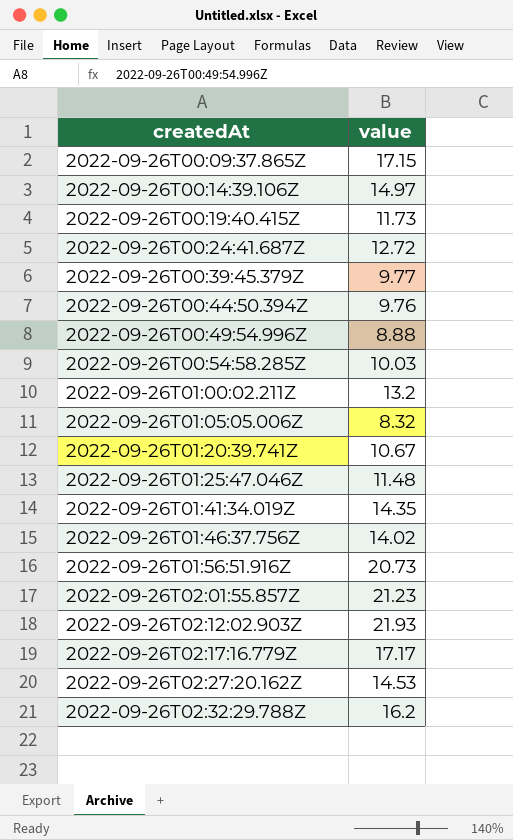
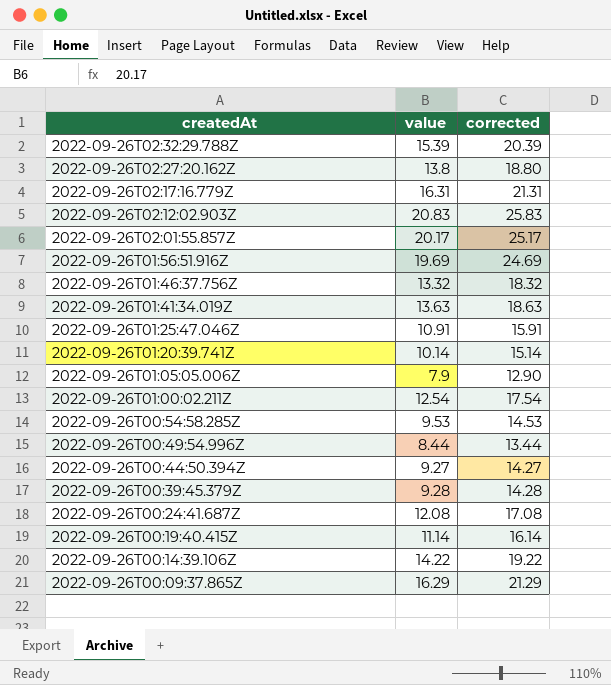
row order: createdAt ascending -> createdAt descending
column corrected | formula: none -> [value] + 5
2022-09-26T02:32:29.788Z | value: 16.2 -> 15.39
2022-09-26T02:27:20.162Z | value: 14.53 -> 13.8
2022-09-26T02:17:16.779Z | value: 17.17 -> 16.31
2022-09-26T02:12:02.903Z | value: 21.93 -> 20.83
2022-09-26T02:01:55.857Z | value: 21.23 -> 20.17
2022-09-26T01:56:51.916Z | value: 20.73 -> 19.69
2022-09-26T01:46:37.756Z | value: 14.02 -> 13.32
2022-09-26T01:41:34.019Z | value: 14.35 -> 13.63
2022-09-26T01:25:47.046Z | value: 11.48 -> 10.91
2022-09-26T01:20:39.741Z | value: 10.67 -> 10.14
2022-09-26T01:05:05.006Z | value: 8.32 -> 7.9
2022-09-26T01:00:02.211Z | value: 13.2 -> 12.54
2022-09-26T00:54:58.285Z | value: 10.03 -> 9.53
2022-09-26T00:49:54.996Z | value: 8.88 -> 8.44
2022-09-26T00:44:50.394Z | value: 9.76 -> 9.27
2022-09-26T00:39:45.379Z | value: 9.77 -> 9.28
2022-09-26T00:24:41.687Z | value: 12.72 -> 12.08
2022-09-26T00:19:40.415Z | value: 11.73 -> 11.14
2022-09-26T00:14:39.106Z | value: 14.97 -> 14.22
2022-09-26T00:09:37.865Z | value: 17.15 -> 16.29

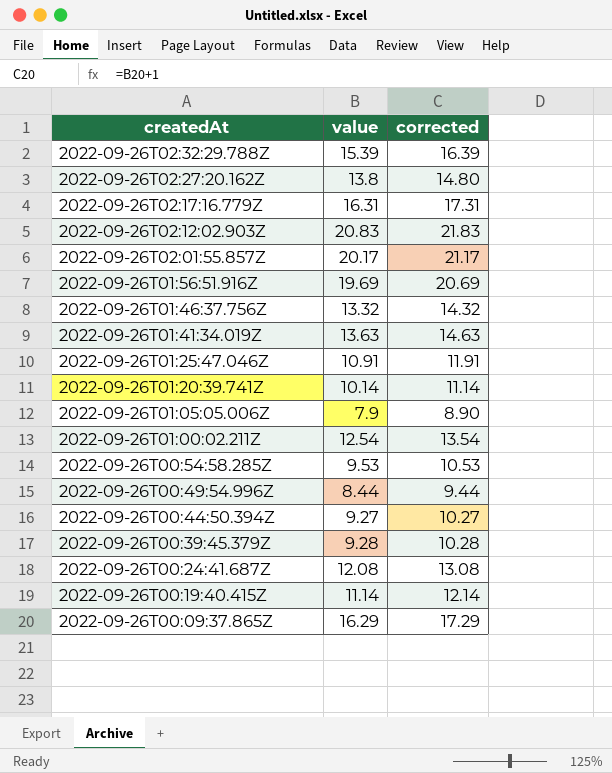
column corrected | formula: [value] + 5 -> [value] + 1
row 2022-09-26T00:14:39.106Z: 14.22 | 19.22 -> none

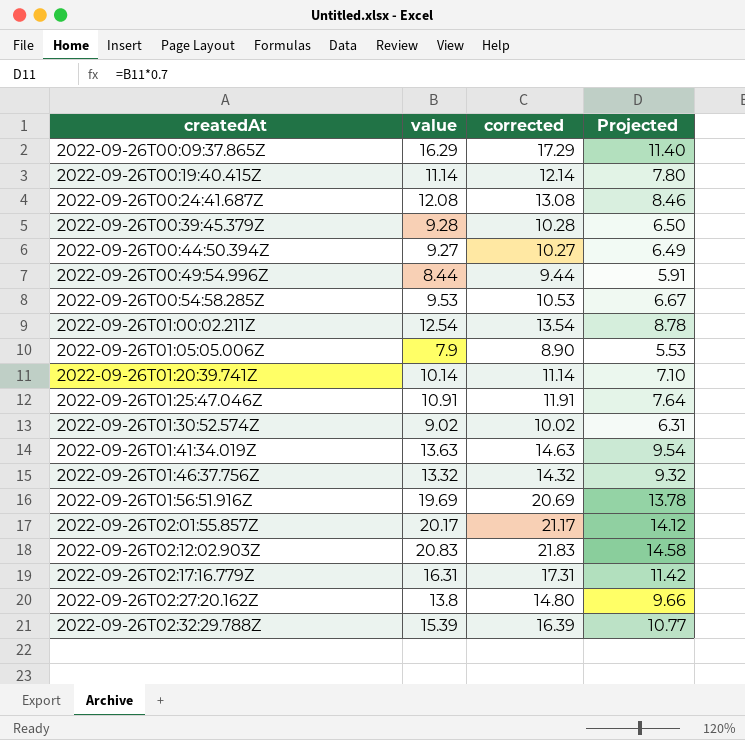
row order: createdAt descending -> createdAt ascending
column Projected | formula: none -> [value] * 0.7
row 2022-09-26T01:30:52.574Z: none -> 9.02 | 10.02 | 6.31

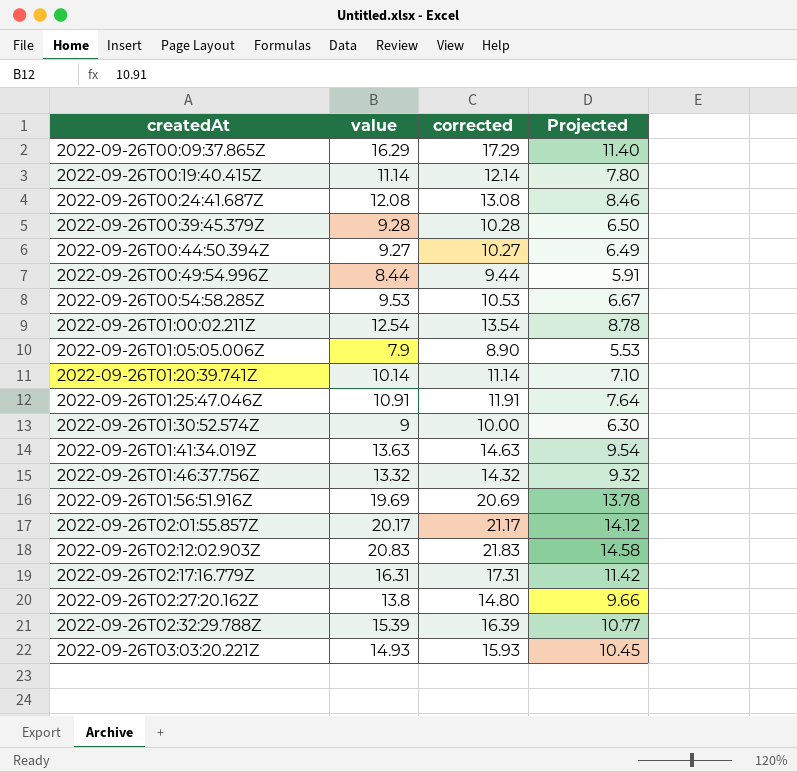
2022-09-26T01:30:52.574Z | value: 9.02 -> 9
2022-09-26T01:30:52.574Z | corrected: 10.02 -> 10.00
2022-09-26T01:30:52.574Z | Projected: 6.31 -> 6.30
row 2022-09-26T03:03:20.221Z: none -> 14.93 | 15.93 | 10.45

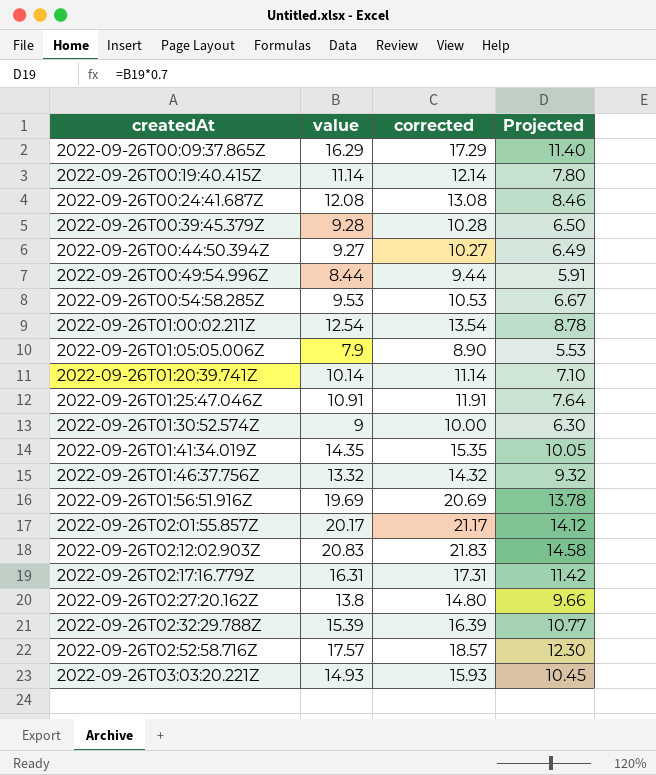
2022-09-26T01:41:34.019Z | value: 13.63 -> 14.35
2022-09-26T01:41:34.019Z | corrected: 14.63 -> 15.35
2022-09-26T01:41:34.019Z | Projected: 9.54 -> 10.05
row 2022-09-26T02:52:58.716Z: none -> 17.57 | 18.57 | 12.30

